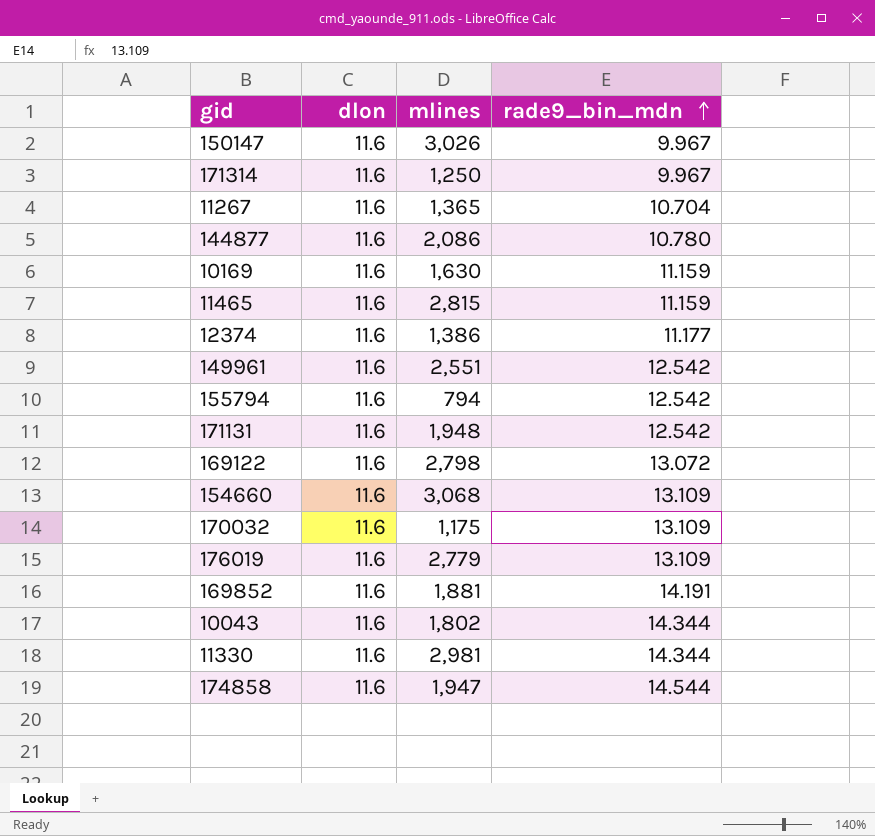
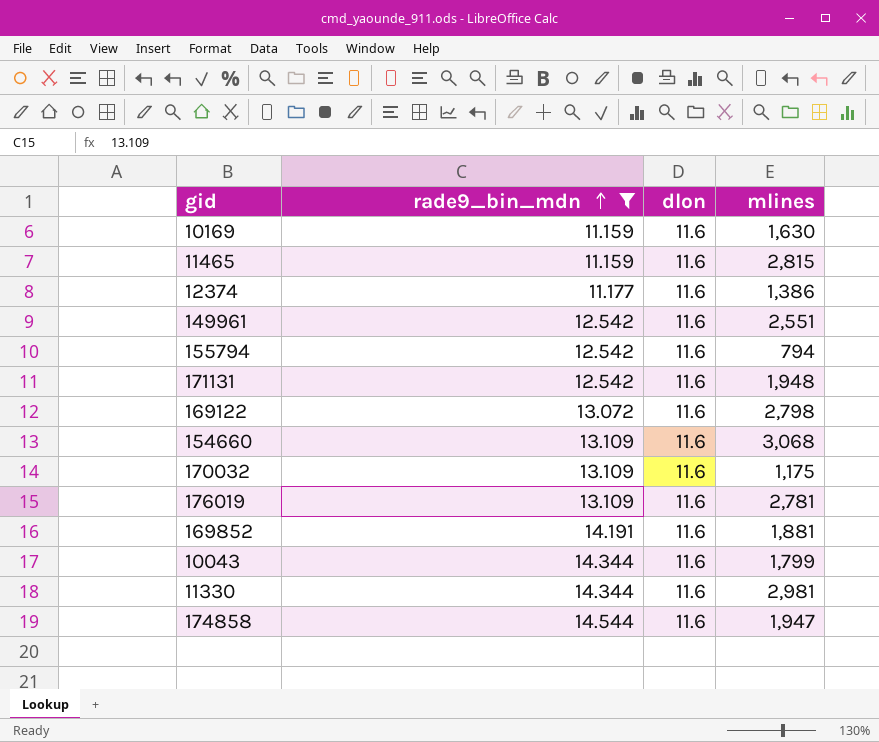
filter: none -> rade9_bin_mdn >= 11.159
column rade9_bin_mdn | position: 4 -> 2
176019 | mlines: 2,779 -> 2,781
10043 | mlines: 1,802 -> 1,799

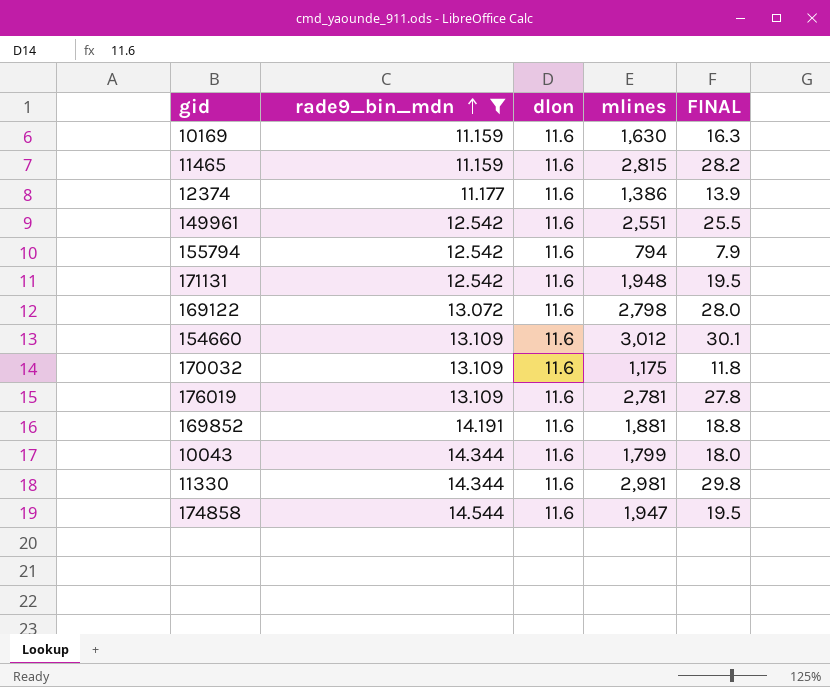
column FINAL | formula: none -> [mlines] * 0.01
154660 | mlines: 3,068 -> 3,012

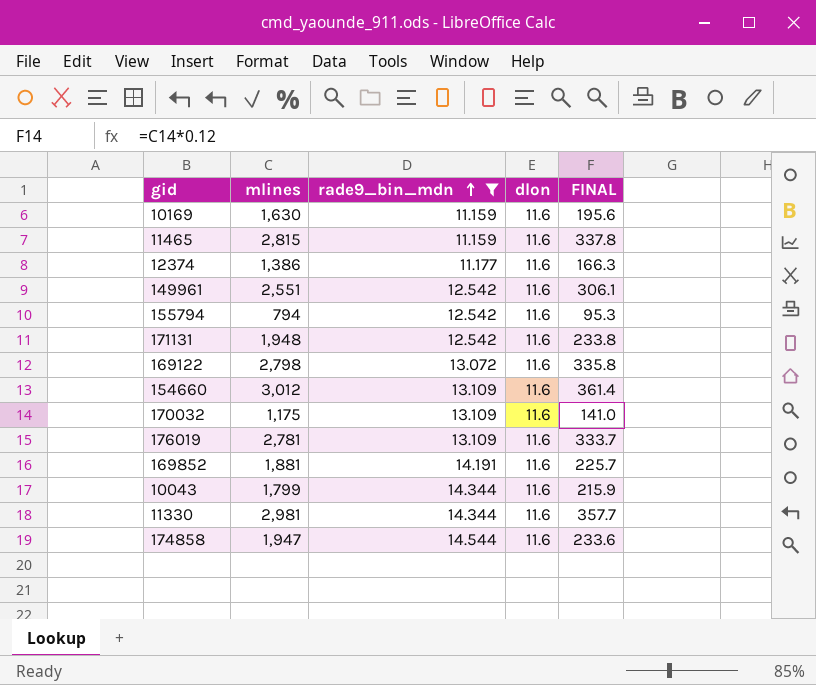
column mlines | position: 4 -> 2
column FINAL | formula: [mlines] * 0.01 -> [mlines] * 0.12

